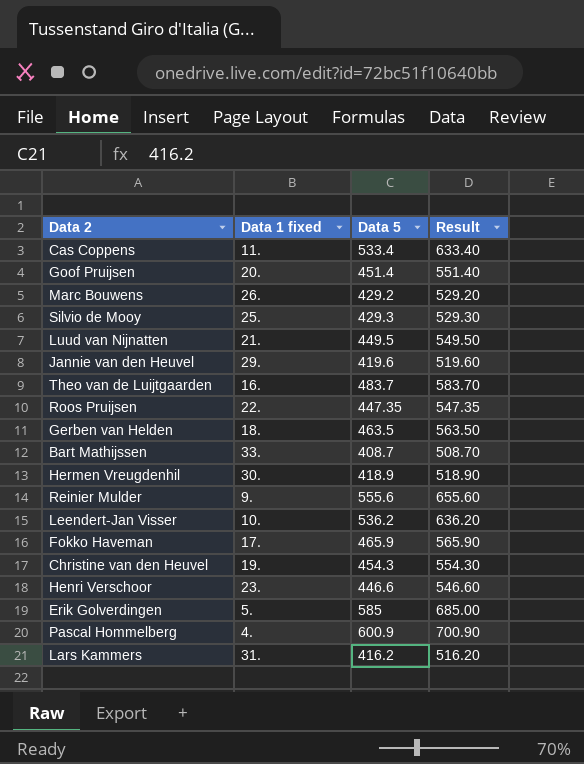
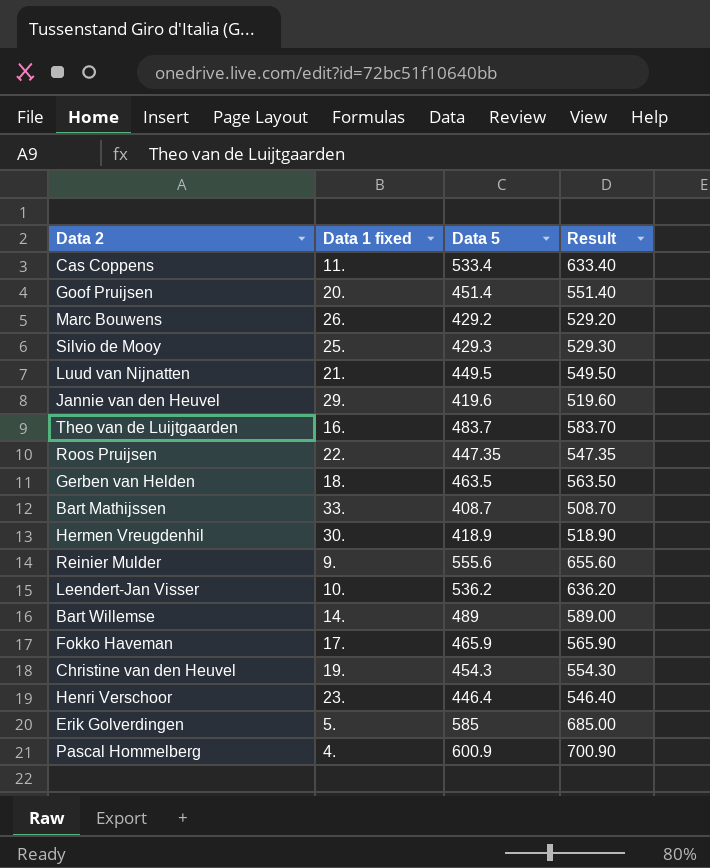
row Lars Kammers: 31. | 416.2 | 516.20 -> none
row Bart Willemse: none -> 14. | 489 | 589.00
Henri Verschoor | Data 5: 446.6 -> 446.4
Henri Verschoor | Result: 546.60 -> 546.40

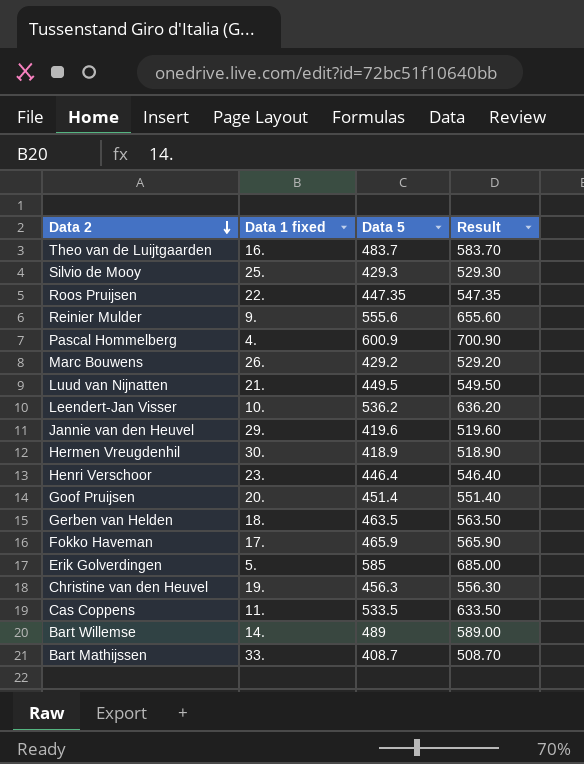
row order: none -> Data 2 descending
Christine van den Heuvel | Data 5: 454.3 -> 456.3
Christine van den Heuvel | Result: 554.30 -> 556.30
Cas Coppens | Data 5: 533.4 -> 533.5
Cas Coppens | Result: 633.40 -> 633.50

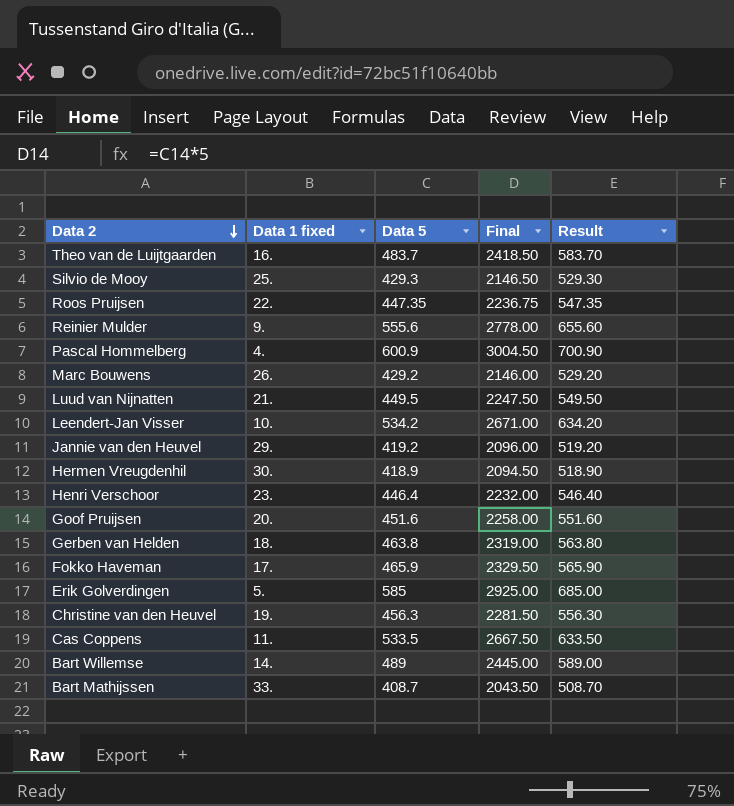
column Final | formula: none -> [Data 5] * 5
Leendert-Jan Visser | Data 5: 536.2 -> 534.2
Leendert-Jan Visser | Result: 636.20 -> 634.20
Jannie van den Heuvel | Data 5: 419.6 -> 419.2
Jannie van den Heuvel | Result: 519.60 -> 519.20
Goof Pruijsen | Data 5: 451.4 -> 451.6
Goof Pruijsen | Result: 551.40 -> 551.60
Gerben van Helden | Data 5: 463.5 -> 463.8
Gerben van Helden | Result: 563.50 -> 563.80

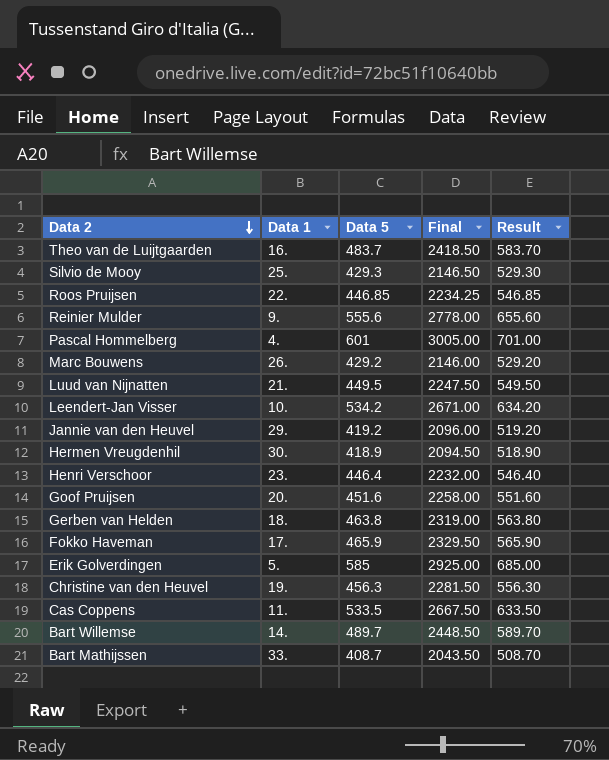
column name: Data 1 fixed -> Data 1
Roos Pruijsen | Data 5: 447.35 -> 446.85
Roos Pruijsen | Final: 2236.75 -> 2234.25
Roos Pruijsen | Result: 547.35 -> 546.85
Pascal Hommelberg | Data 5: 600.9 -> 601
Pascal Hommelberg | Final: 3004.50 -> 3005.00
Pascal Hommelberg | Result: 700.90 -> 701.00
Bart Willemse | Data 5: 489 -> 489.7
Bart Willemse | Final: 2445.00 -> 2448.50
Bart Willemse | Result: 589.00 -> 589.70

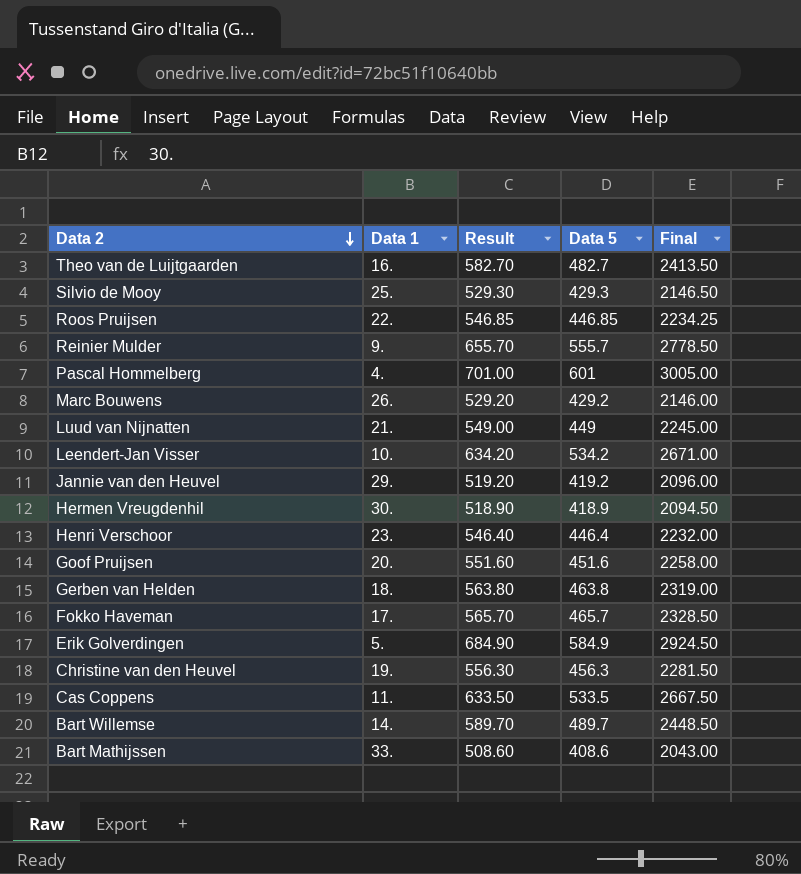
column Result | position: 5 -> 3
Theo van de Luijtgaarden | Result: 583.70 -> 582.70
Theo van de Luijtgaarden | Data 5: 483.7 -> 482.7
Theo van de Luijtgaarden | Final: 2418.50 -> 2413.50
Reinier Mulder | Result: 655.60 -> 655.70
Reinier Mulder | Data 5: 555.6 -> 555.7
Reinier Mulder | Final: 2778.00 -> 2778.50
Luud van Nijnatten | Result: 549.50 -> 549.00
Luud van Nijnatten | Data 5: 449.5 -> 449
Luud van Nijnatten | Final: 2247.50 -> 2245.00
Fokko Haveman | Result: 565.90 -> 565.70
Fokko Haveman | Data 5: 465.9 -> 465.7
Fokko Haveman | Final: 2329.50 -> 2328.50
Erik Golverdingen | Result: 685.00 -> 684.90
Erik Golverdingen | Data 5: 585 -> 584.9
Erik Golverdingen | Final: 2925.00 -> 2924.50
Bart Mathijssen | Result: 508.70 -> 508.60
Bart Mathijssen | Data 5: 408.7 -> 408.6
Bart Mathijssen | Final: 2043.50 -> 2043.00

